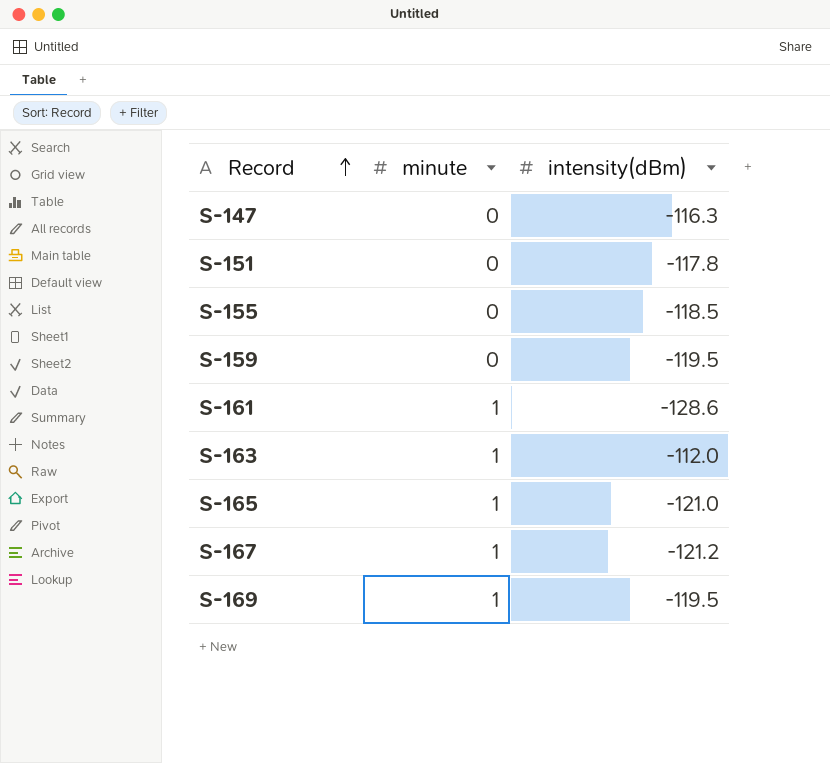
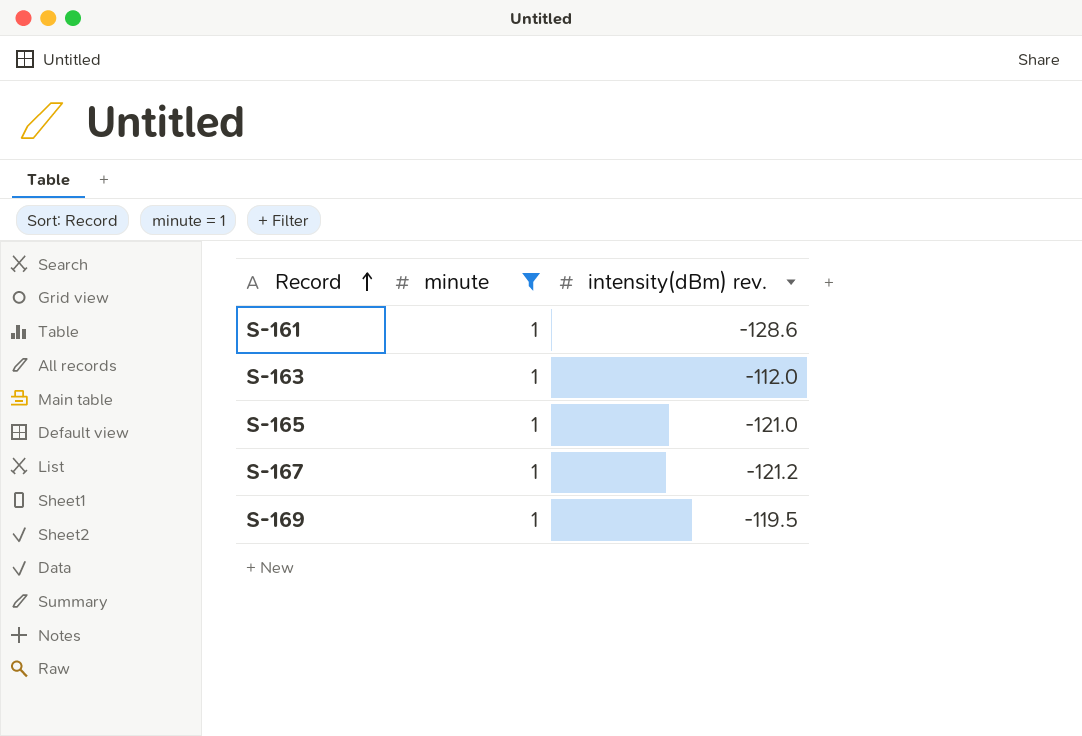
filter: none -> minute = 1
column name: intensity(dBm) -> intensity(dBm) rev.

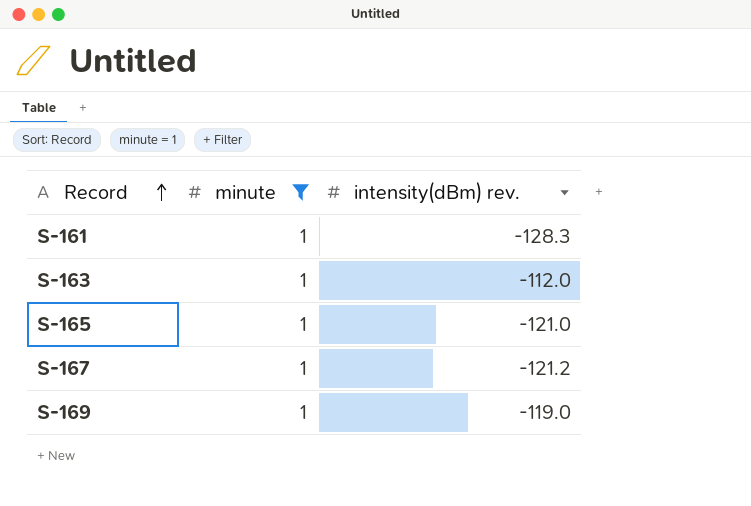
S-161 | intensity(dBm) rev.: -128.6 -> -128.3
S-169 | intensity(dBm) rev.: -119.5 -> -119.0

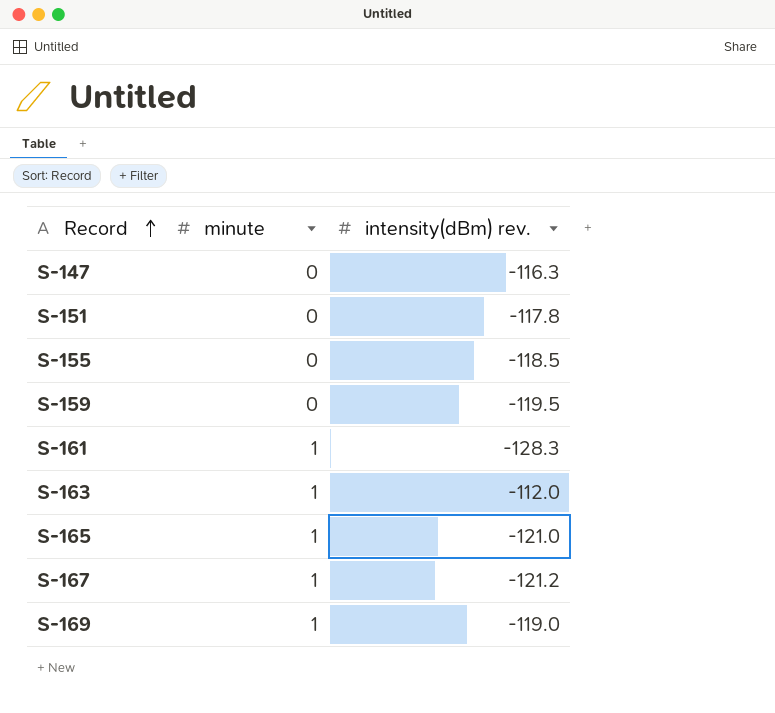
filter: minute = 1 -> none

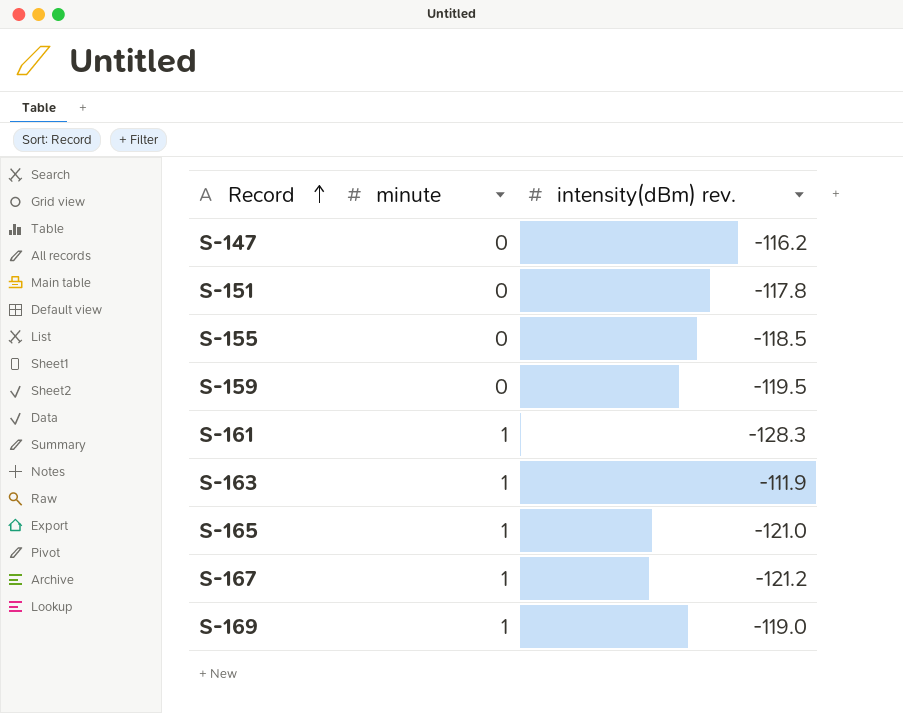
S-147 | intensity(dBm) rev.: -116.3 -> -116.2
S-163 | intensity(dBm) rev.: -112.0 -> -111.9

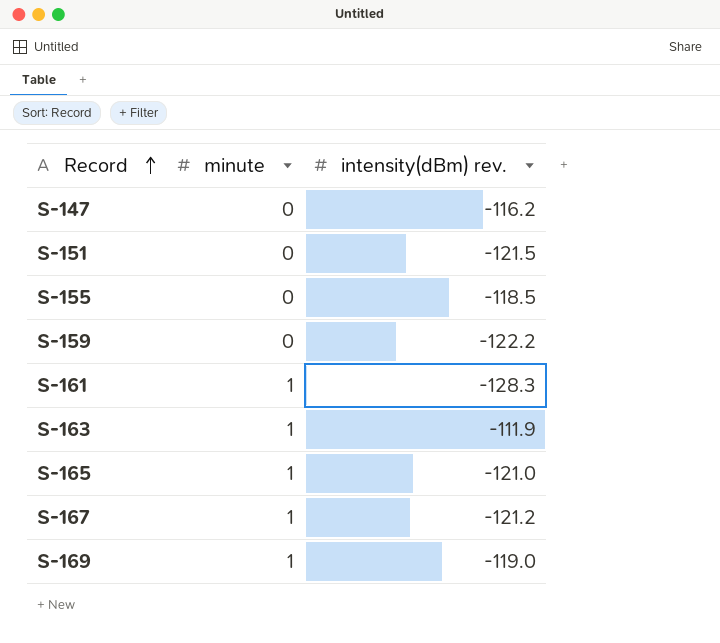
S-151 | intensity(dBm) rev.: -117.8 -> -121.5
S-159 | intensity(dBm) rev.: -119.5 -> -122.2

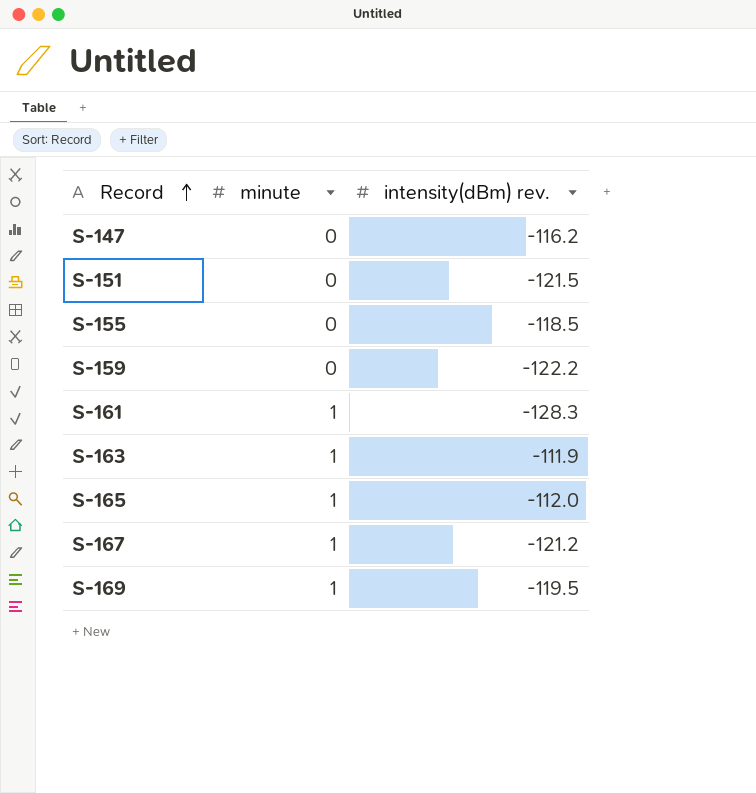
S-165 | intensity(dBm) rev.: -121.0 -> -112.0
S-169 | intensity(dBm) rev.: -119.0 -> -119.5

